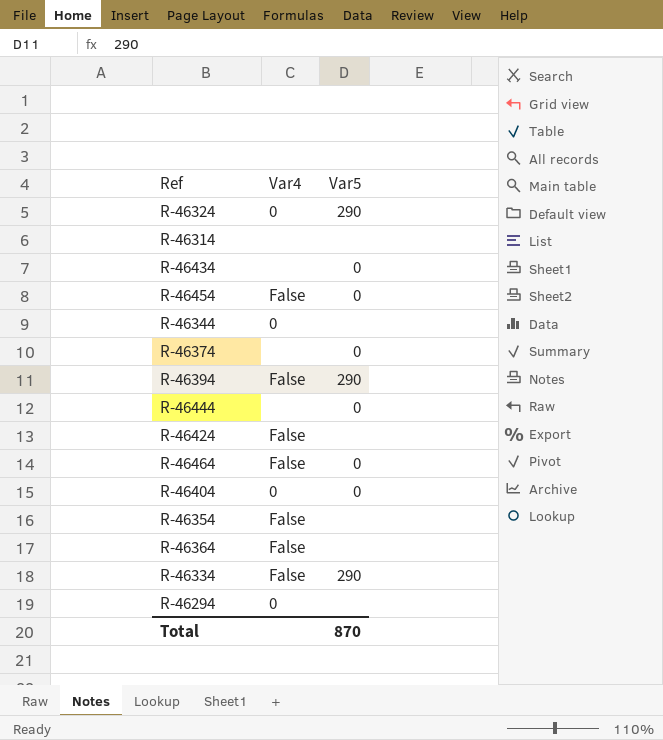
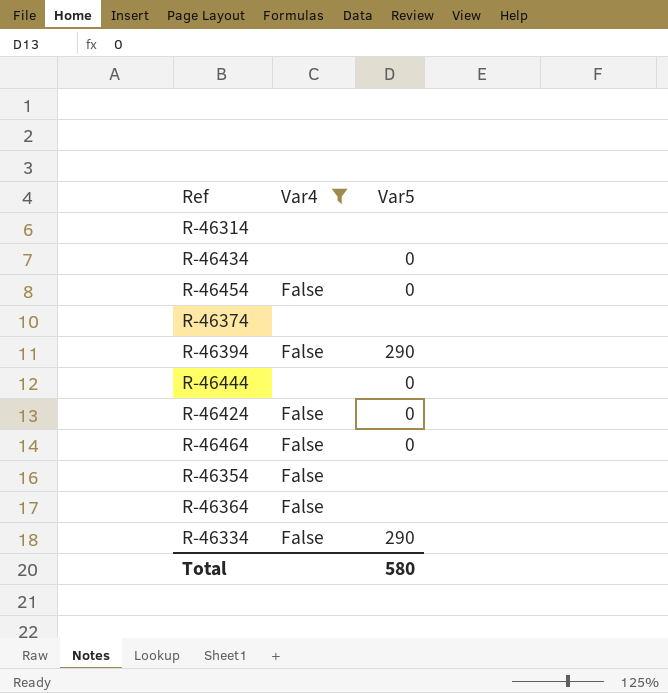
filter: none -> Var4 != 0
R-46374 | Var5: 0 -> none
R-46424 | Var5: none -> 0
Total | Var5: 870 -> 580

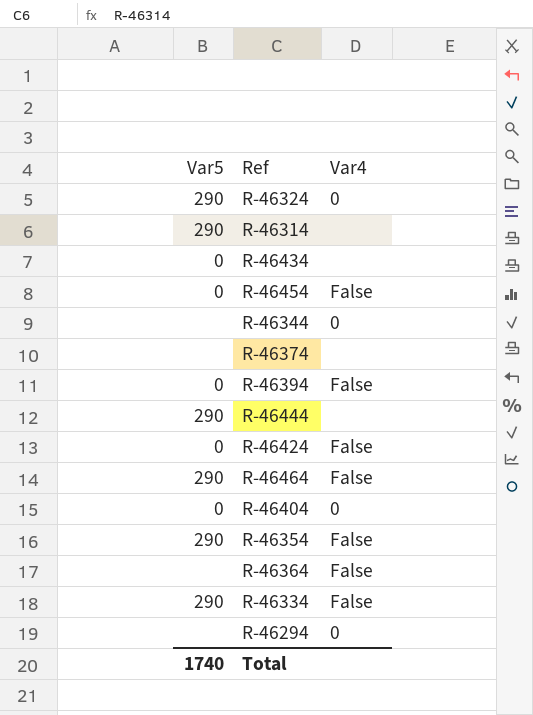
filter: Var4 != 0 -> none
column Var5 | position: 3 -> 1
R-46314 | Var5: none -> 290
R-46394 | Var5: 290 -> 0
R-46444 | Var5: 0 -> 290
R-46464 | Var5: 0 -> 290
R-46354 | Var5: none -> 290
Total | Var5: 580 -> 1740

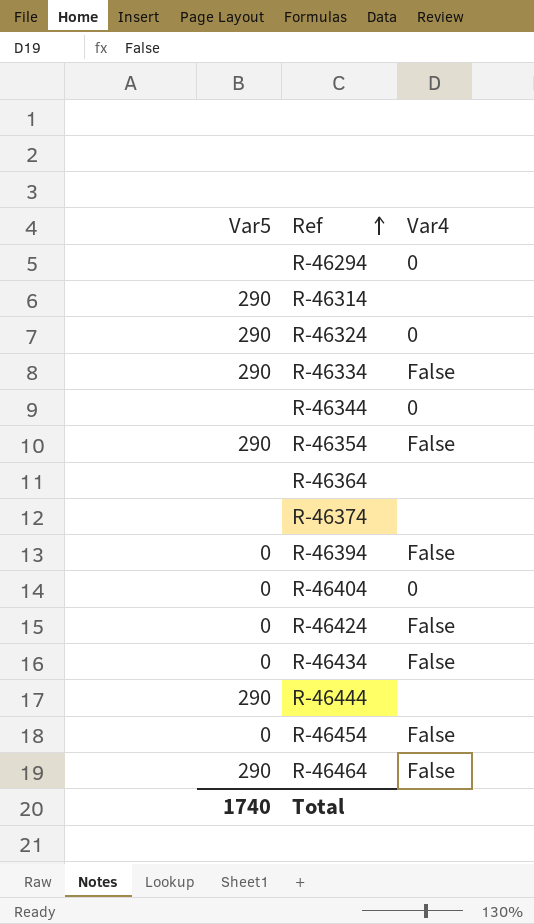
row order: none -> Ref ascending
R-46364 | Var4: False -> none
R-46434 | Var4: none -> False

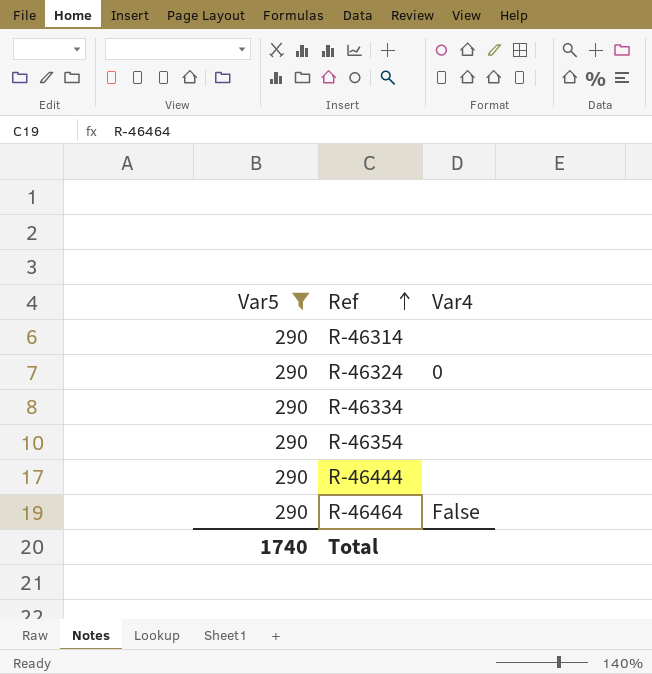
filter: none -> Var5 = 290
R-46334 | Var4: False -> none
R-46354 | Var4: False -> none

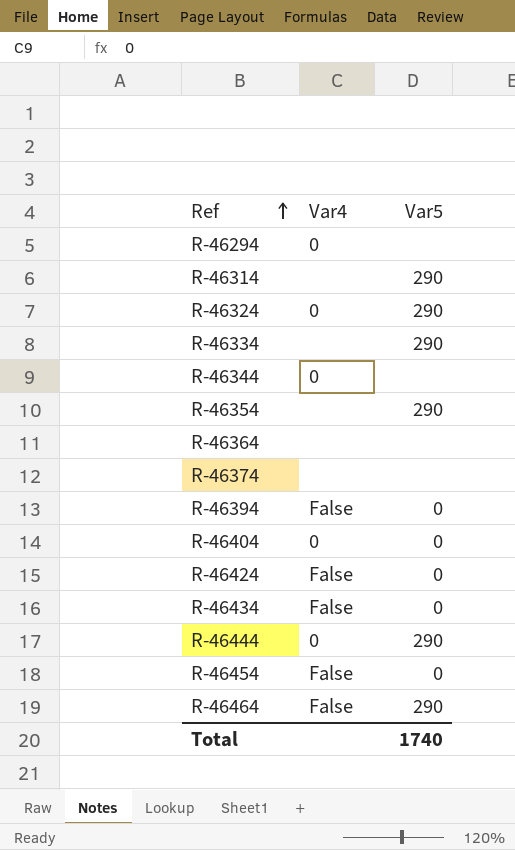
filter: Var5 = 290 -> none
column Var5 | position: 1 -> 3
R-46444 | Var4: none -> 0

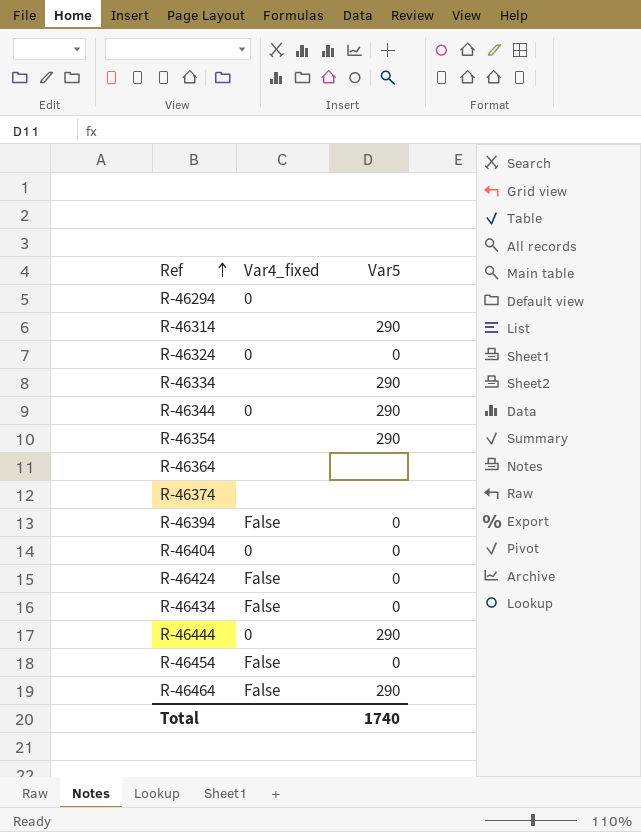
column name: Var4 -> Var4_fixed
R-46324 | Var5: 290 -> 0
R-46344 | Var5: none -> 290

